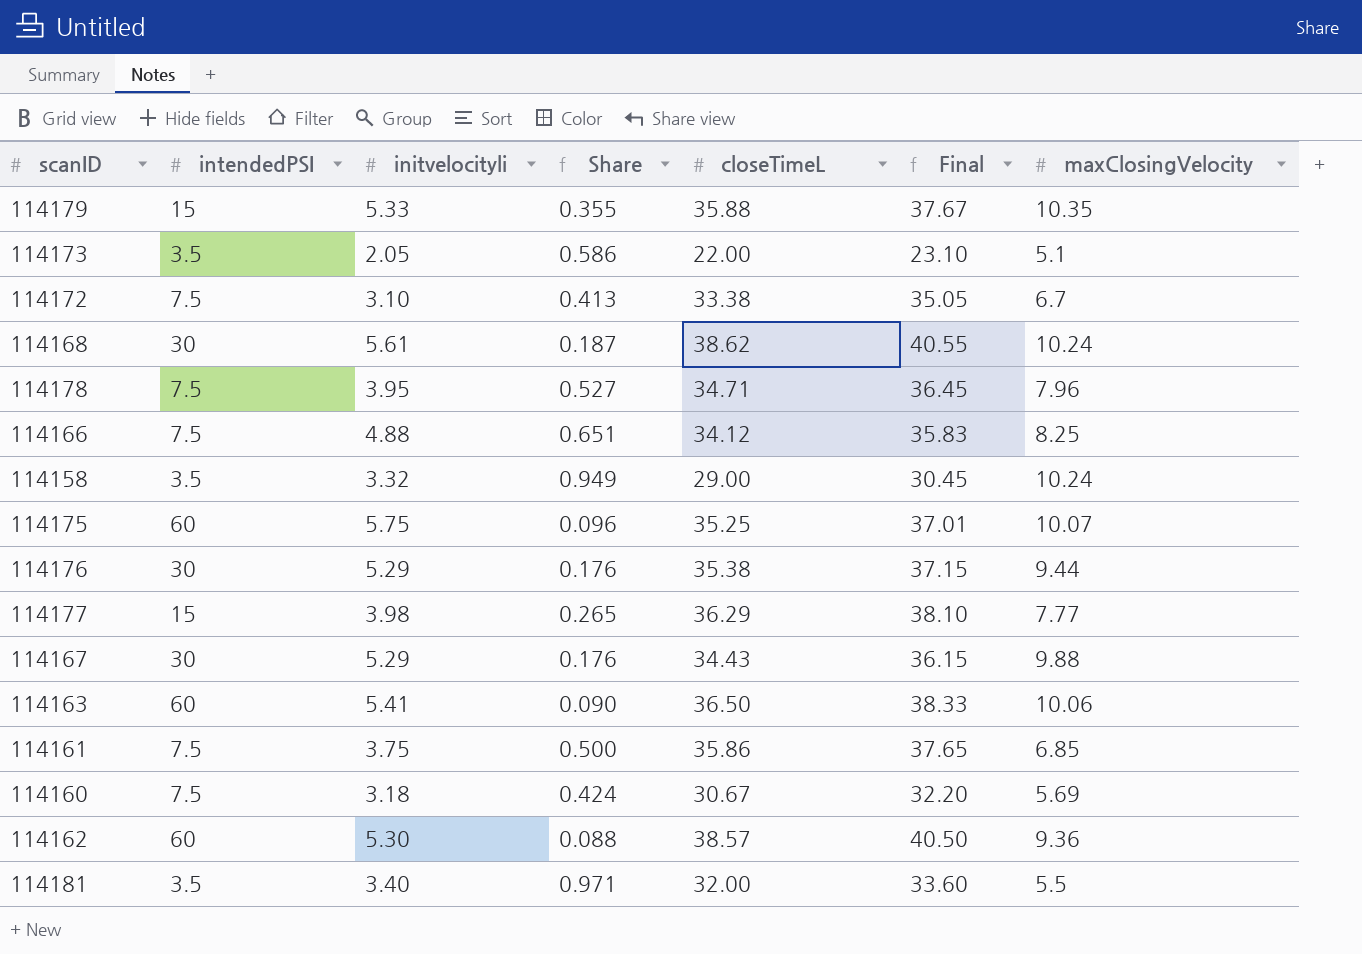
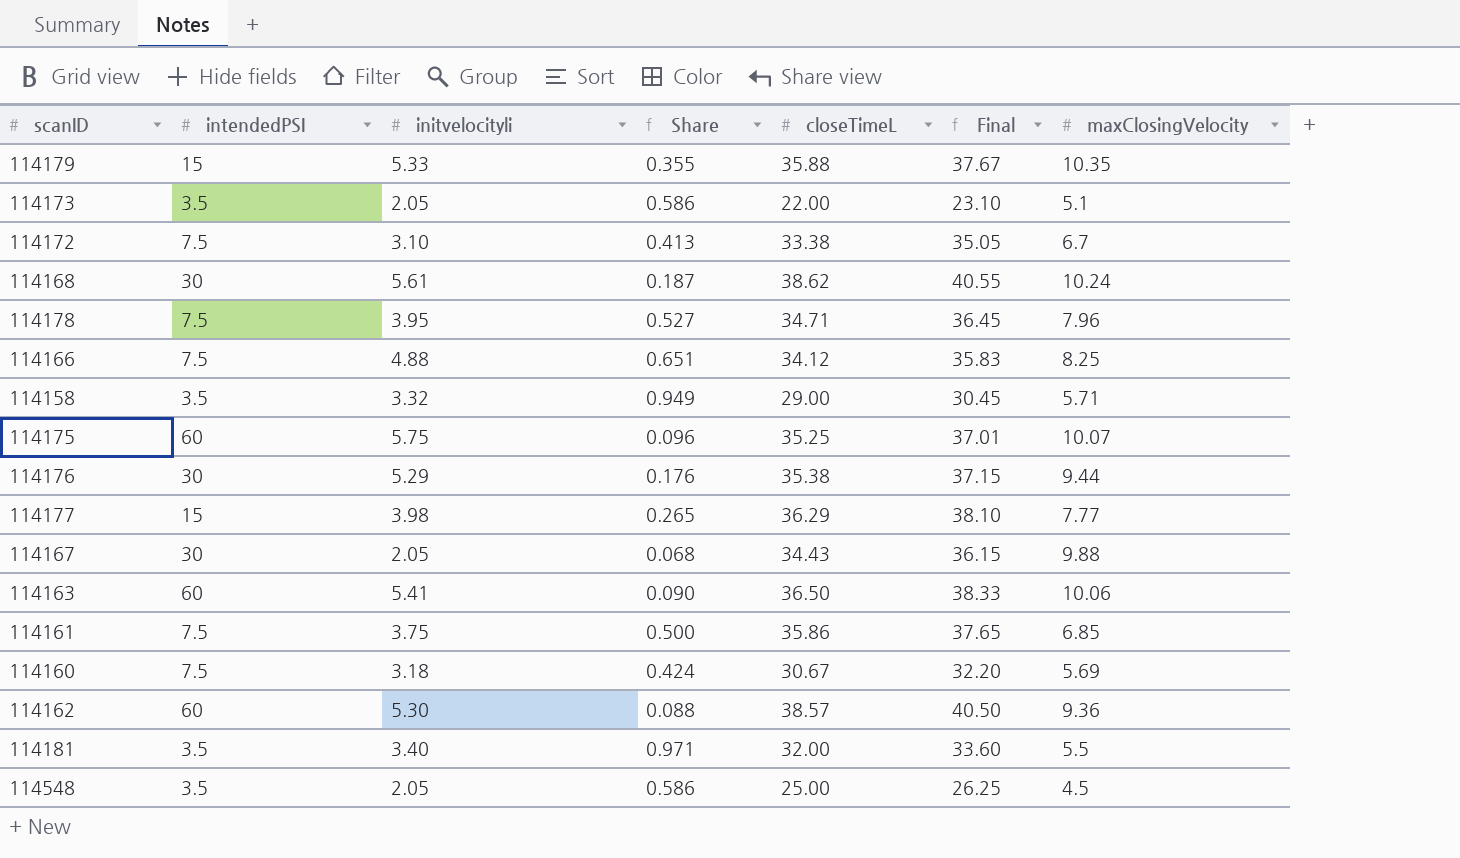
114158 | maxClosingVelocity: 10.24 -> 5.71
114167 | initvelocityli: 5.29 -> 2.05
114167 | Share: 0.176 -> 0.068
row 114548: none -> 3.5 | 2.05 | 0.586 | 25.00 | 26.25 | 4.5

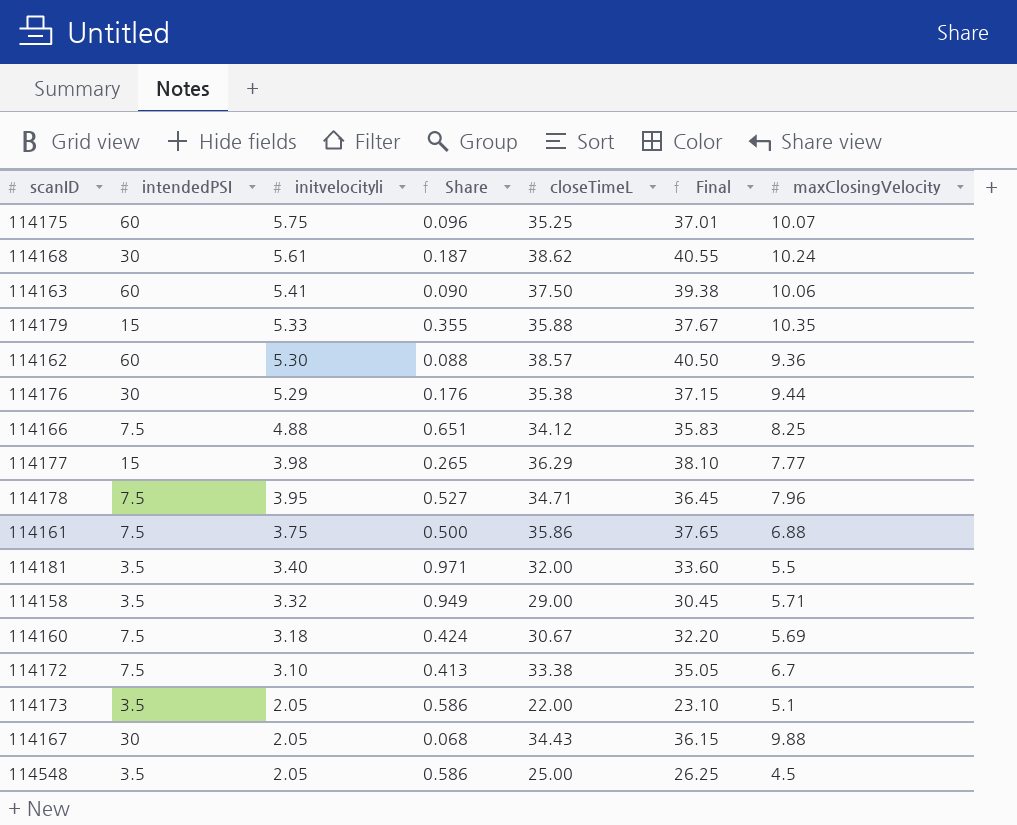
row order: none -> initvelocityli descending
114163 | closeTimeL: 36.50 -> 37.50
114163 | Final: 38.33 -> 39.38
114161 | maxClosingVelocity: 6.85 -> 6.88

